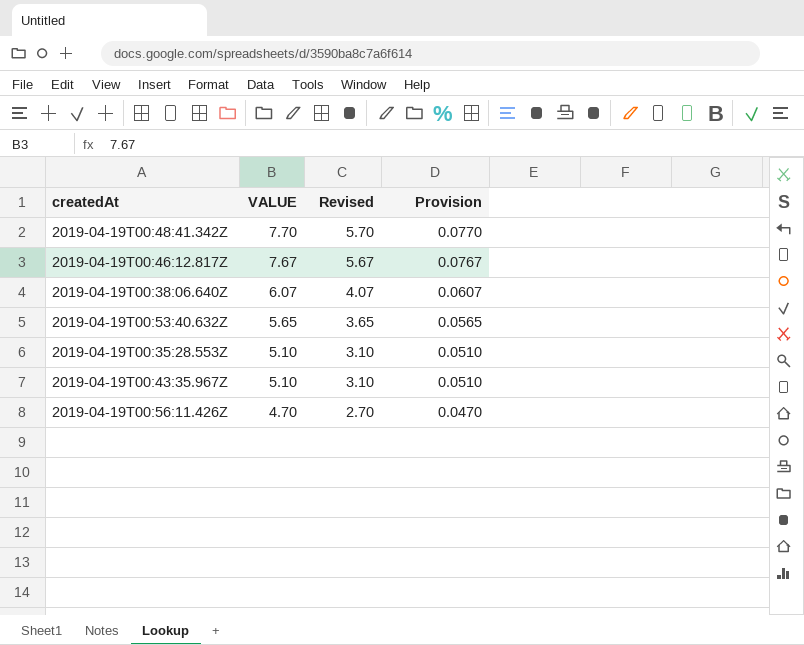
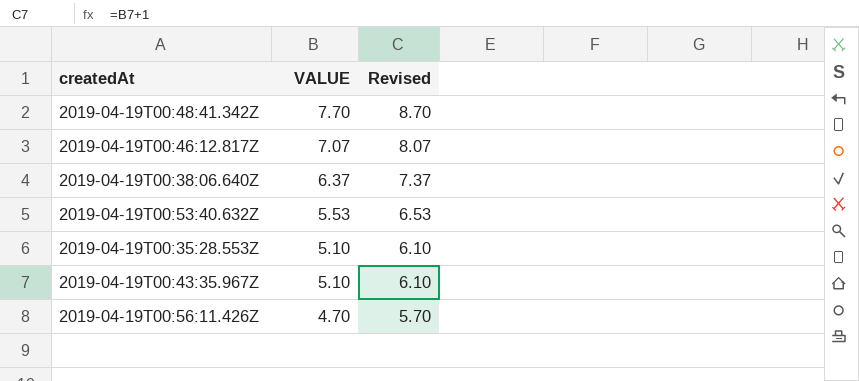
column Provision | formula: [VALUE] * 0.01 -> none
column Revised | formula: [VALUE] - 2 -> [VALUE] + 1
2019-04-19T00:46:12.817Z | VALUE: 7.67 -> 7.07
2019-04-19T00:38:06.640Z | VALUE: 6.07 -> 6.37
2019-04-19T00:53:40.632Z | VALUE: 5.65 -> 5.53

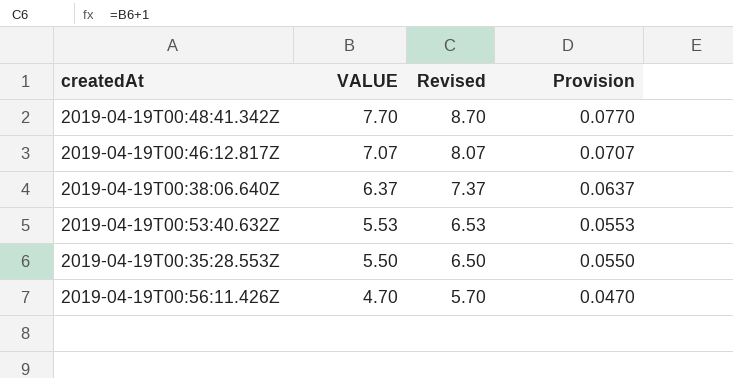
column Provision | formula: none -> [VALUE] * 0.01
row 2019-04-19T00:43:35.967Z: 5.10 | 6.10 -> none
2019-04-19T00:35:28.553Z | VALUE: 5.10 -> 5.50
2019-04-19T00:35:28.553Z | Revised: 6.10 -> 6.50

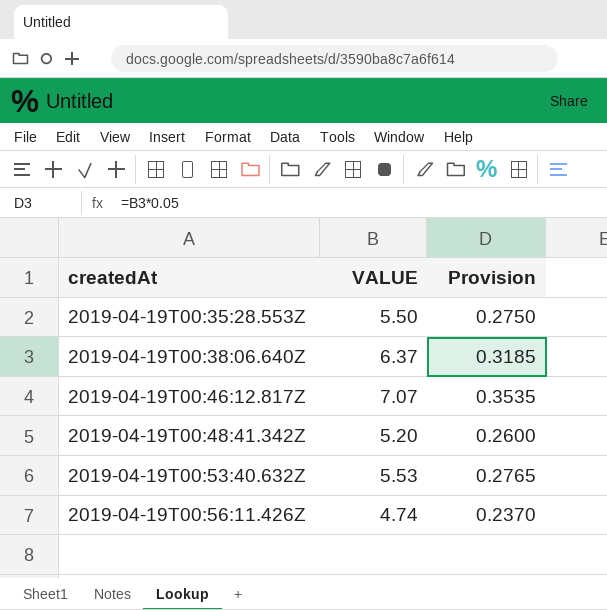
row order: VALUE descending -> createdAt ascending
column Revised | formula: [VALUE] + 1 -> none
column Provision | formula: [VALUE] * 0.01 -> [VALUE] * 0.05
2019-04-19T00:48:41.342Z | VALUE: 7.70 -> 5.20
2019-04-19T00:56:11.426Z | VALUE: 4.70 -> 4.74

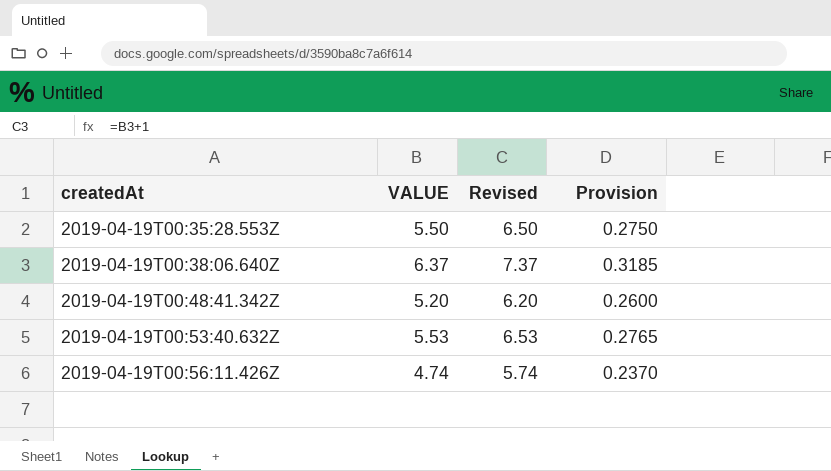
column Revised | formula: none -> [VALUE] + 1
row 2019-04-19T00:46:12.817Z: 7.07 | 0.3535 -> none

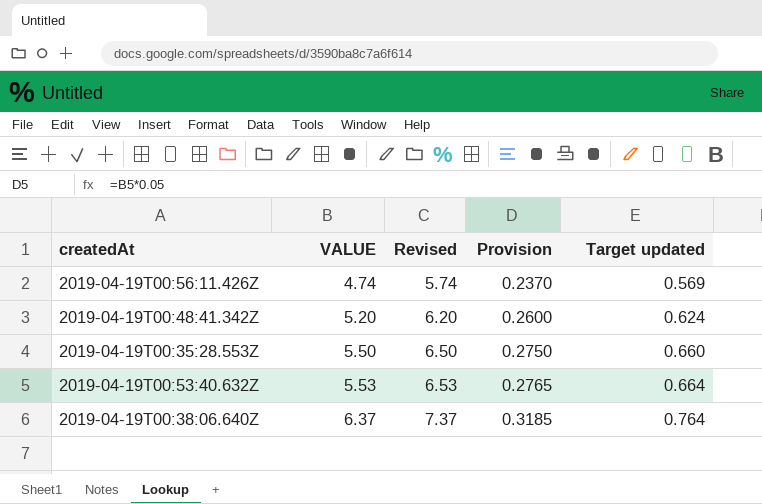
row order: createdAt ascending -> VALUE ascending
column Target updated | formula: none -> [VALUE] * 0.12

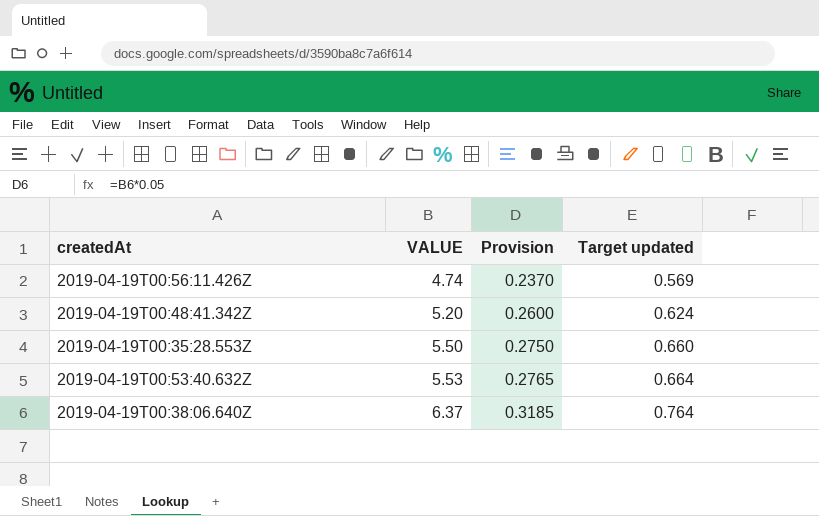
column Revised | formula: [VALUE] + 1 -> none

